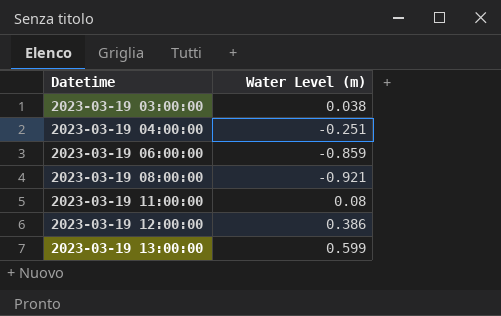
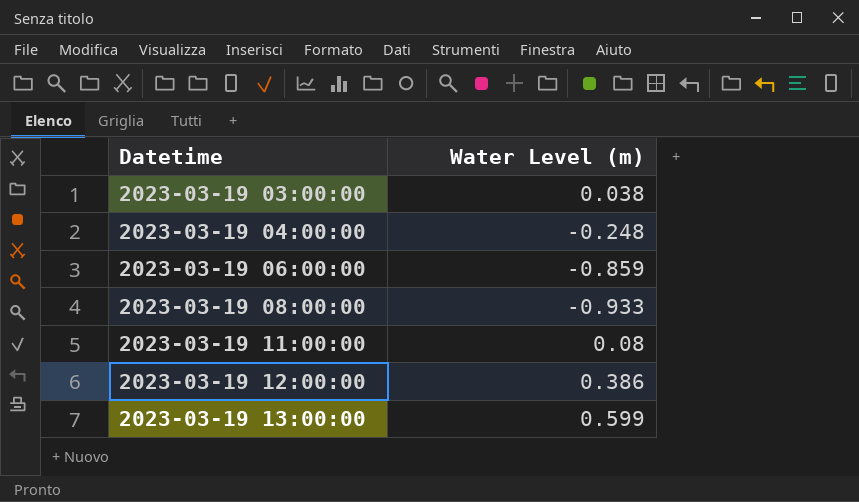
2023-03-19 04:00:00 | Water Level (m): -0.251 -> -0.248
2023-03-19 08:00:00 | Water Level (m): -0.921 -> -0.933

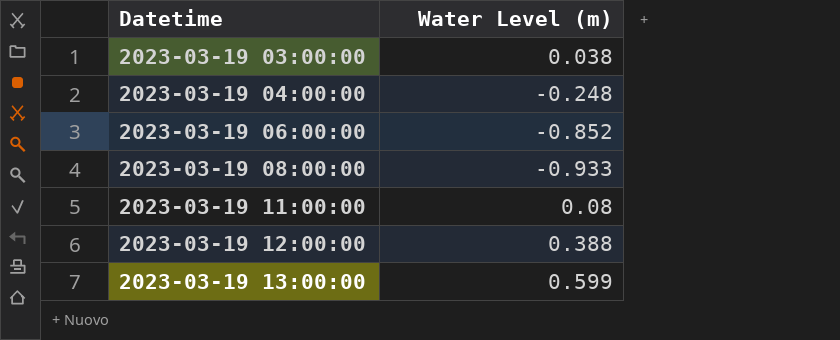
2023-03-19 06:00:00 | Water Level (m): -0.859 -> -0.852
2023-03-19 12:00:00 | Water Level (m): 0.386 -> 0.388

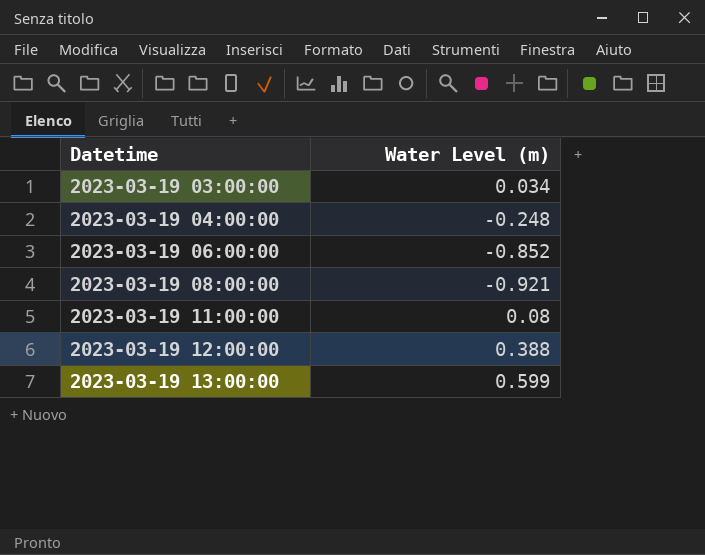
2023-03-19 03:00:00 | Water Level (m): 0.038 -> 0.034
2023-03-19 08:00:00 | Water Level (m): -0.933 -> -0.921

